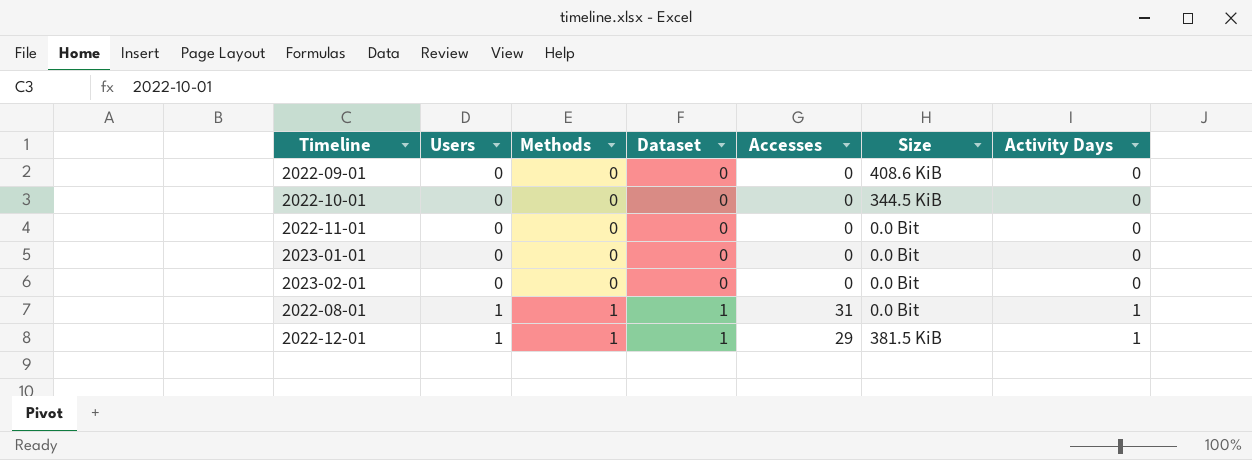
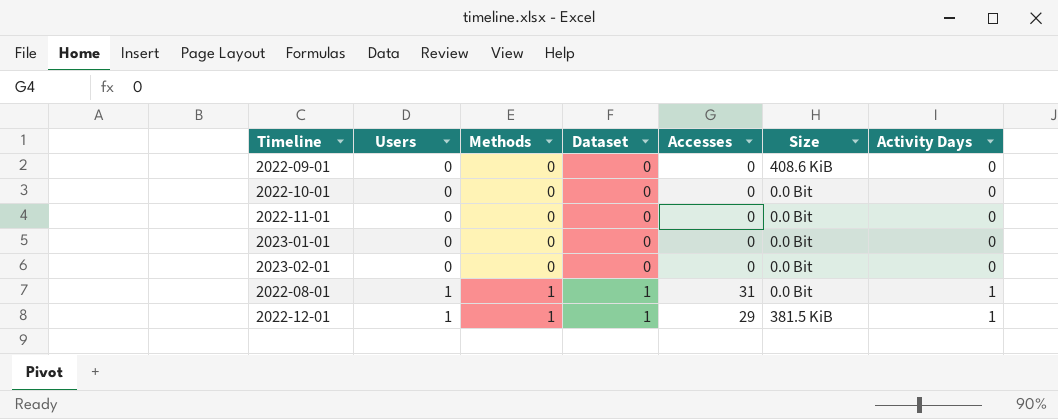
2022-10-01 | Size: 344.5 KiB -> 0.0 Bit

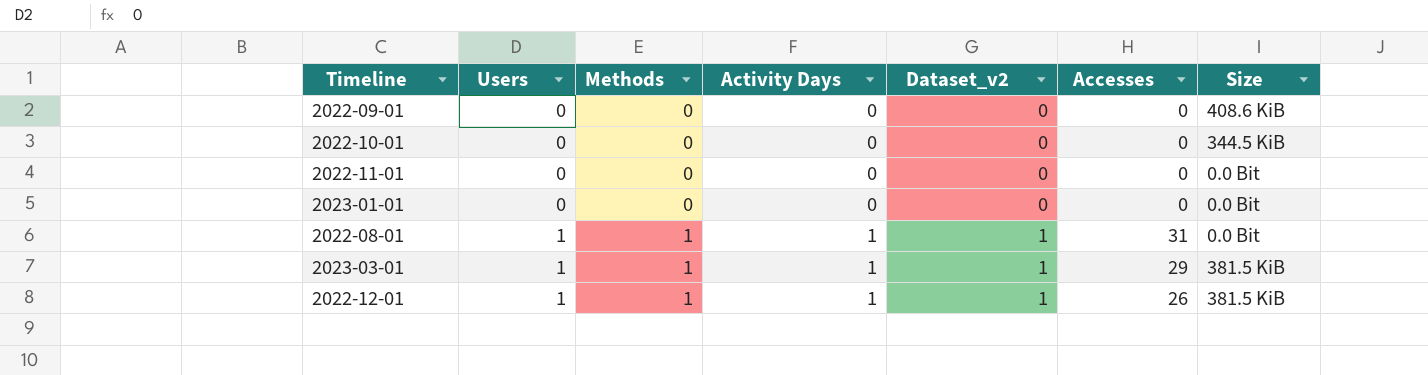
column Activity Days | position: 7 -> 4
column name: Dataset -> Dataset_v2
row 2023-02-01: 0 | 0 | 0 | 0 | 0.0 Bit | 0 -> none
2022-10-01 | Size: 0.0 Bit -> 344.5 KiB
row 2023-03-01: none -> 1 | 1 | 1 | 1 | 29 | 381.5 KiB
2022-12-01 | Accesses: 29 -> 26

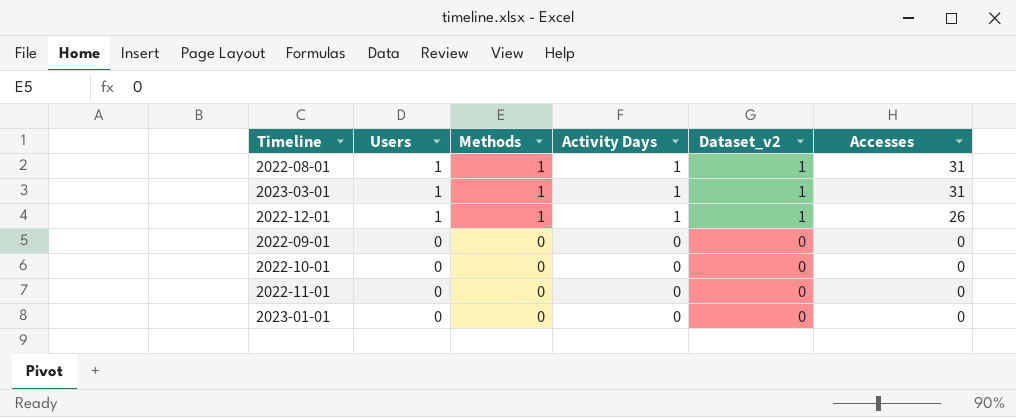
row order: Users ascending -> Users descending
column Size | position: 7 -> none
2023-03-01 | Accesses: 29 -> 31

